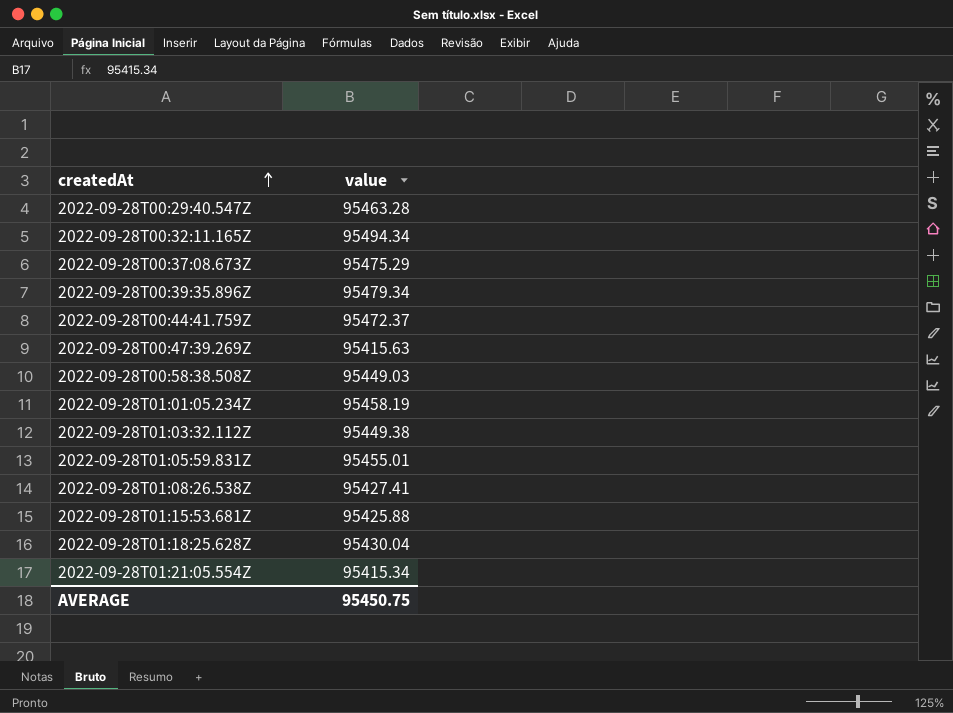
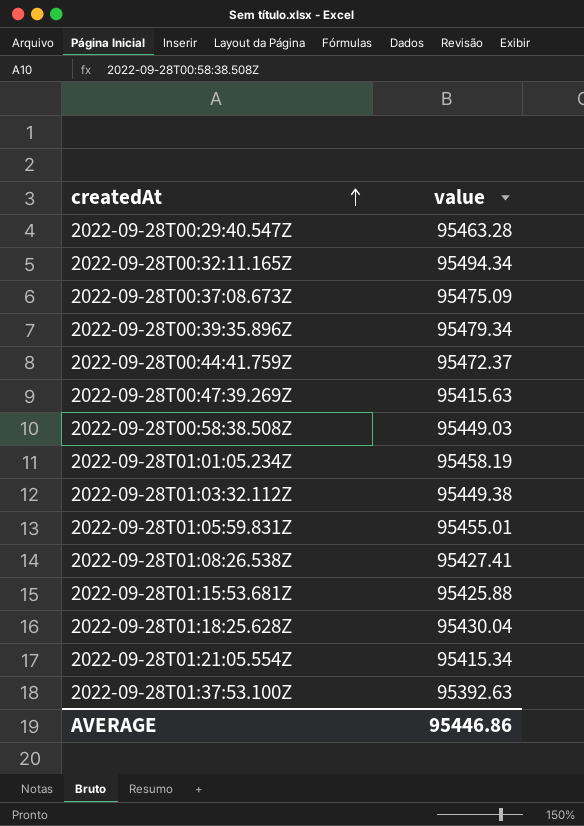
2022-09-28T00:37:08.673Z | value: 95475.29 -> 95475.09
row 2022-09-28T01:37:53.100Z: none -> 95392.63
AVERAGE | value: 95450.75 -> 95446.86

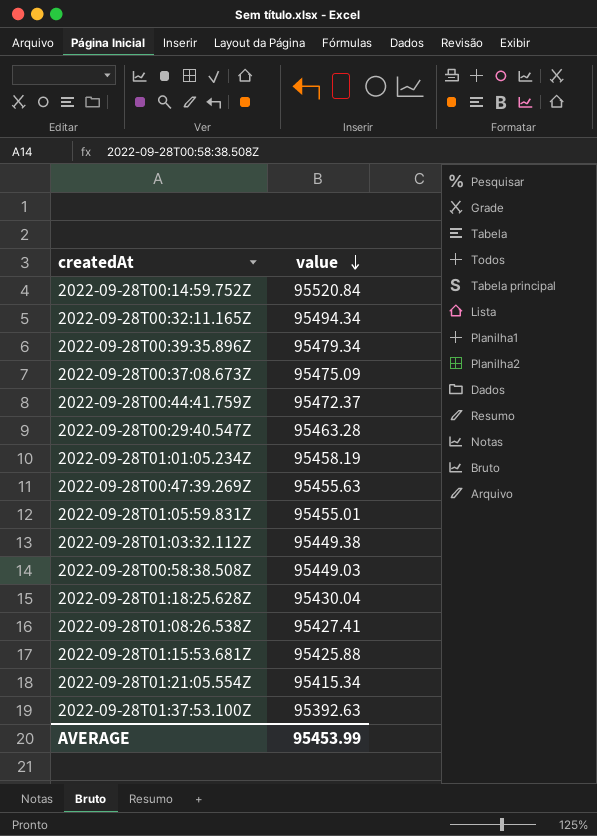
row order: createdAt ascending -> value descending
row 2022-09-28T00:14:59.752Z: none -> 95520.84
2022-09-28T00:47:39.269Z | value: 95415.63 -> 95455.63
AVERAGE | value: 95446.86 -> 95453.99

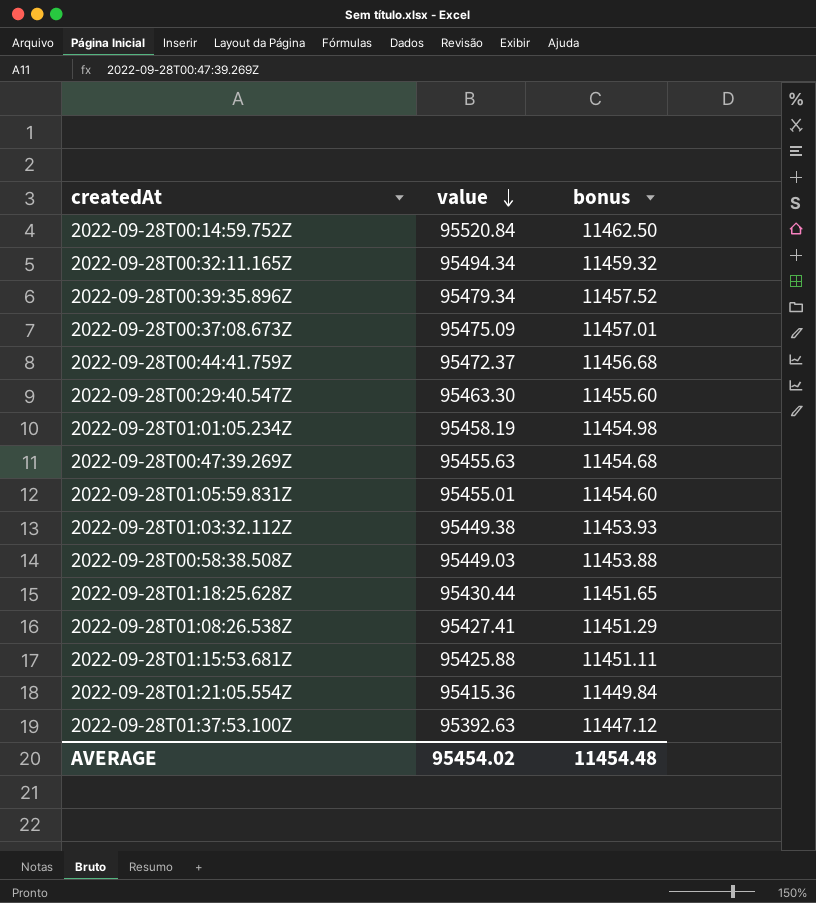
column bonus | formula: none -> [value] * 0.12
2022-09-28T00:29:40.547Z | value: 95463.28 -> 95463.30
2022-09-28T01:18:25.628Z | value: 95430.04 -> 95430.44
2022-09-28T01:21:05.554Z | value: 95415.34 -> 95415.36
AVERAGE | value: 95453.99 -> 95454.02

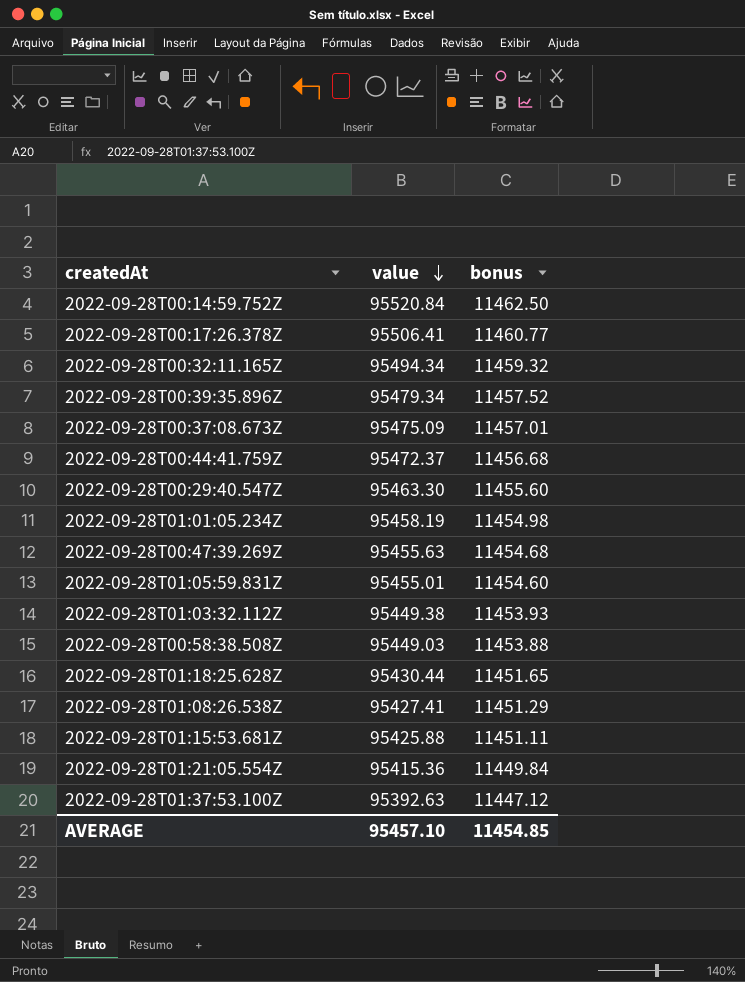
row 2022-09-28T00:17:26.378Z: none -> 95506.41 | 11460.77
AVERAGE | value: 95454.02 -> 95457.10
AVERAGE | bonus: 11454.48 -> 11454.85

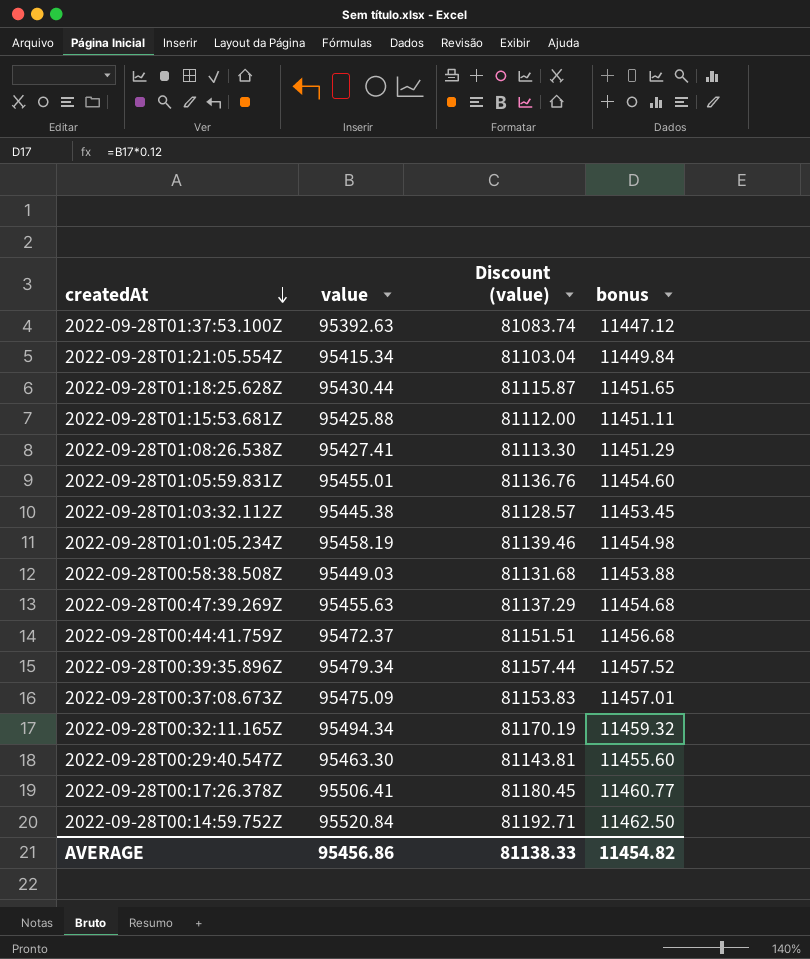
row order: value descending -> createdAt descending
column Discount (value) | formula: none -> [value] * 0.85
2022-09-28T01:21:05.554Z | value: 95415.36 -> 95415.34
2022-09-28T01:03:32.112Z | value: 95449.38 -> 95445.38
2022-09-28T01:03:32.112Z | bonus: 11453.93 -> 11453.45
AVERAGE | value: 95457.10 -> 95456.86
AVERAGE | bonus: 11454.85 -> 11454.82

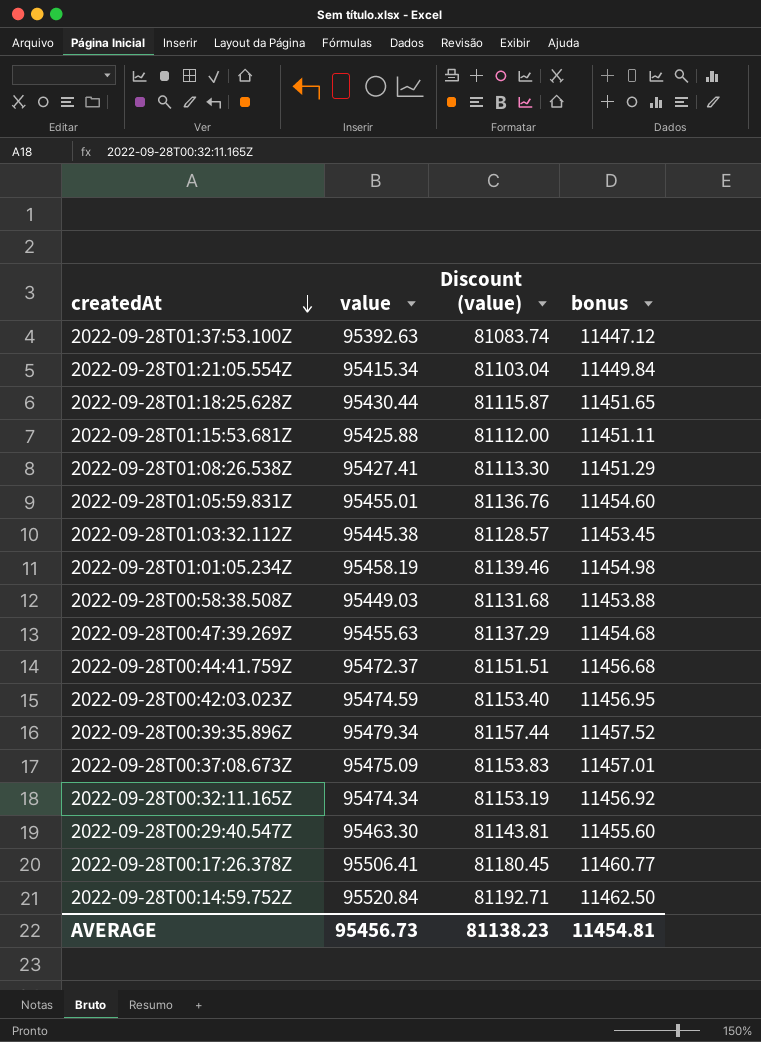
row 2022-09-28T00:42:03.023Z: none -> 95474.59 | 81153.40 | 11456.95
2022-09-28T00:32:11.165Z | value: 95494.34 -> 95474.34
2022-09-28T00:32:11.165Z | Discount (value): 81170.19 -> 81153.19
2022-09-28T00:32:11.165Z | bonus: 11459.32 -> 11456.92
AVERAGE | value: 95456.86 -> 95456.73
AVERAGE | Discount (value): 81138.33 -> 81138.23
AVERAGE | bonus: 11454.82 -> 11454.81

